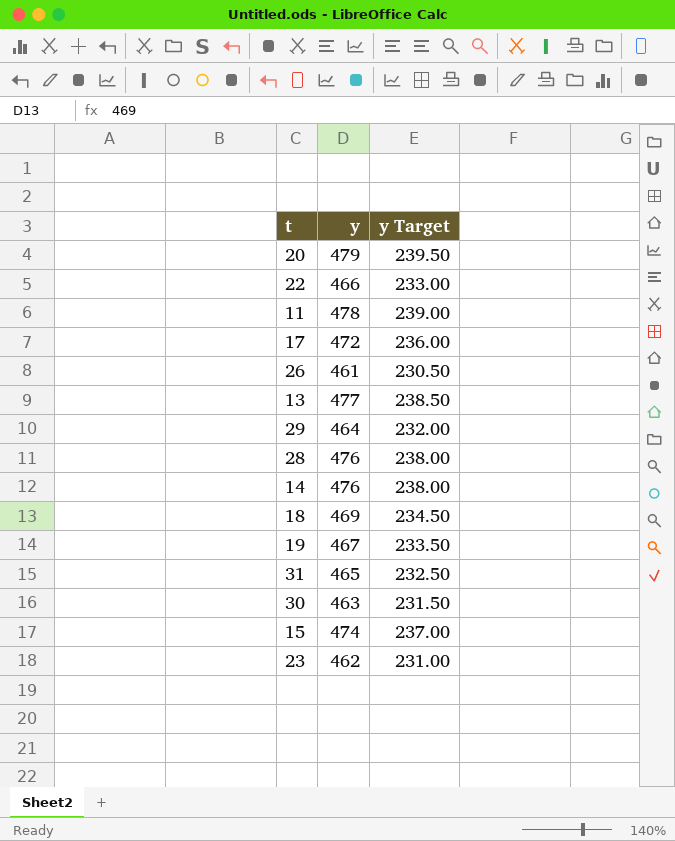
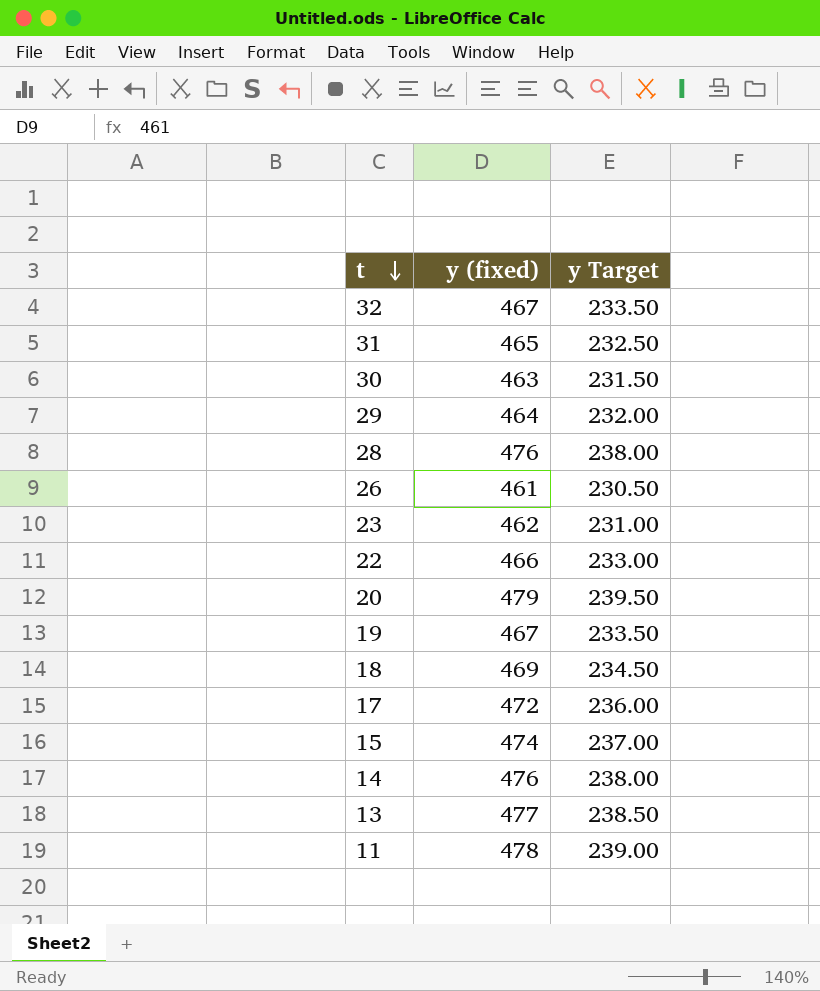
row order: none -> t descending
column name: y -> y (fixed)
row 32: none -> 467 | 233.50

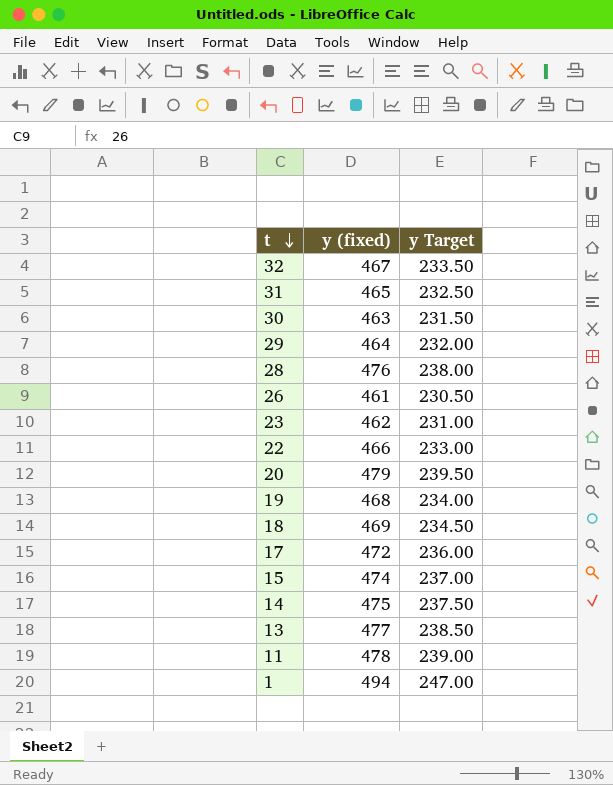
19 | y (fixed): 467 -> 468
19 | y Target: 233.50 -> 234.00
14 | y (fixed): 476 -> 475
14 | y Target: 238.00 -> 237.50
row 1: none -> 494 | 247.00

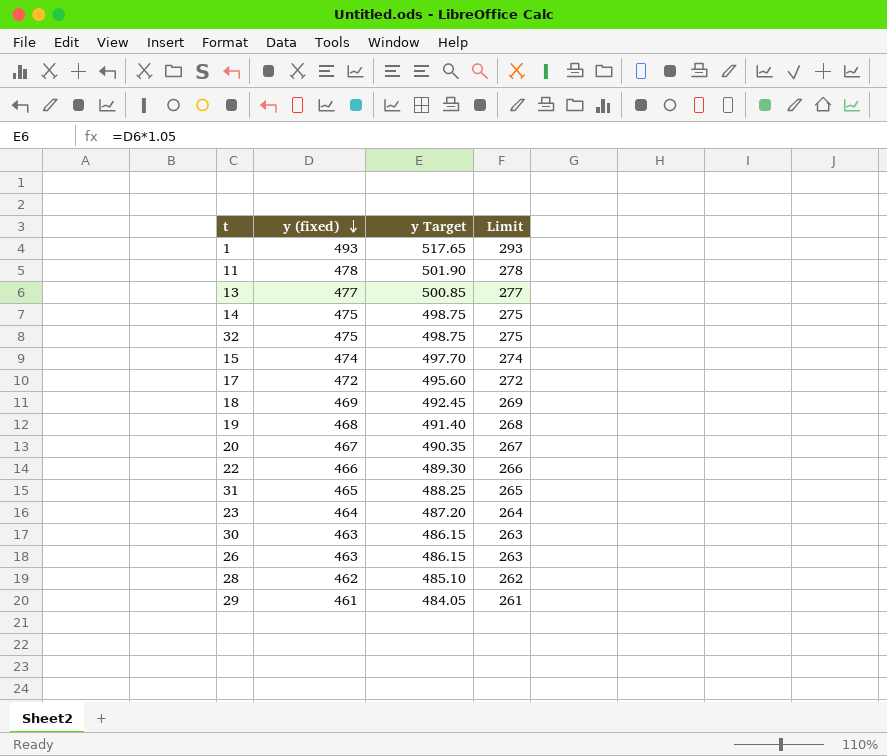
row order: t descending -> y (fixed) descending
column y Target | formula: [y (fixed)] * 0.5 -> [y (fixed)] * 1.05
column Limit | formula: none -> [y (fixed)] - 200
1 | y (fixed): 494 -> 493
32 | y (fixed): 467 -> 475
20 | y (fixed): 479 -> 467
23 | y (fixed): 462 -> 464
26 | y (fixed): 461 -> 463
28 | y (fixed): 476 -> 462
29 | y (fixed): 464 -> 461

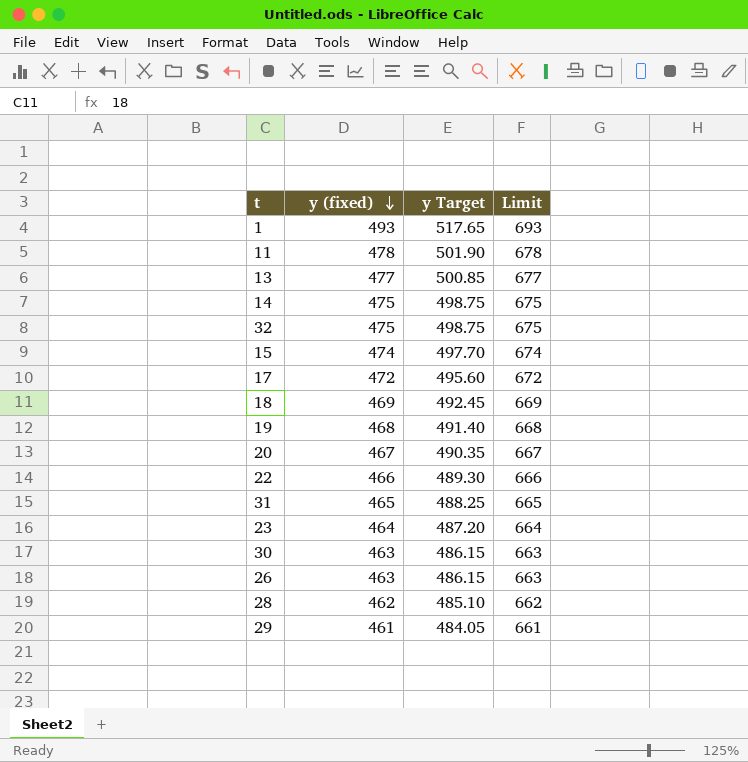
column Limit | formula: [y (fixed)] - 200 -> [y (fixed)] + 200

